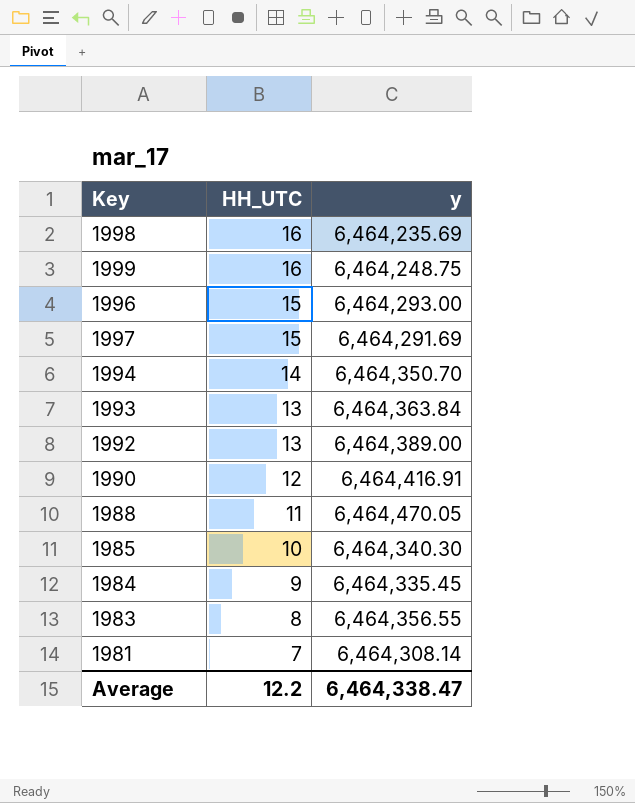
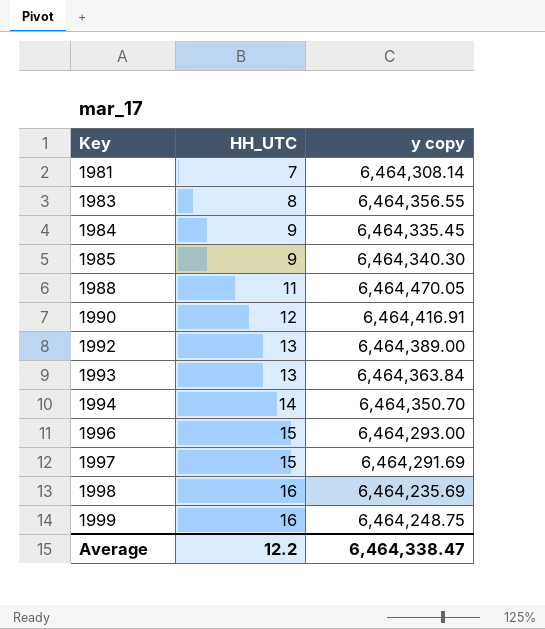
row order: HH_UTC descending -> Key ascending
column name: y -> y copy
1985 | HH_UTC: 10 -> 9

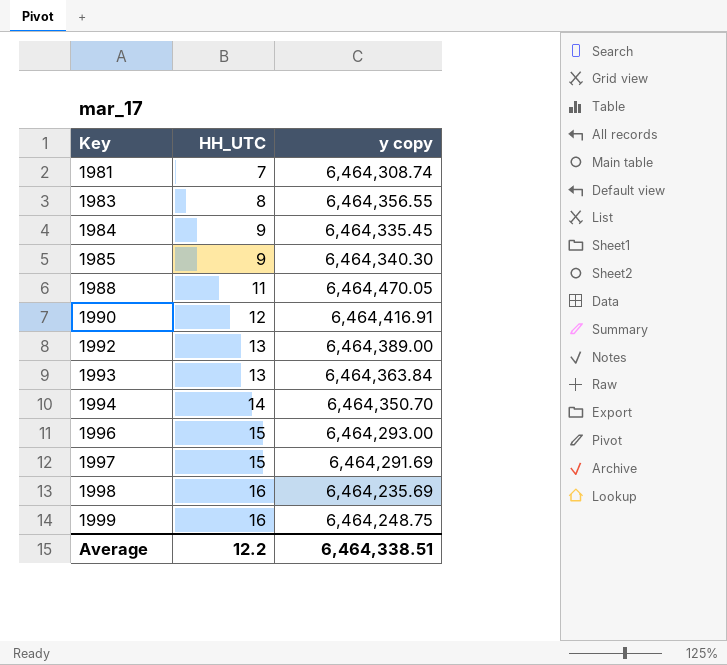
1981 | y copy: 6,464,308.14 -> 6,464,308.74
Average | y copy: 6,464,338.47 -> 6,464,338.51

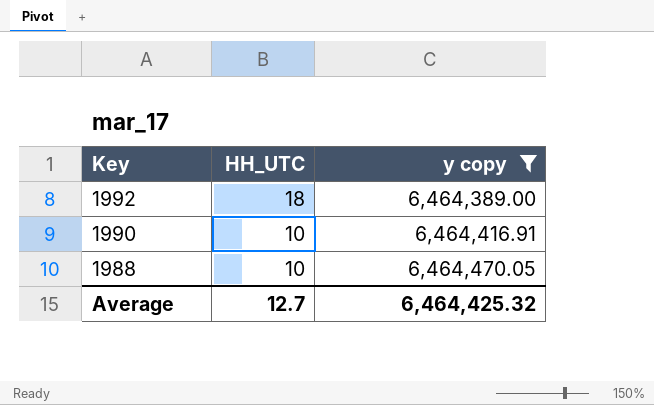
filter: none -> y copy >= 6,464,389.00
row order: Key ascending -> Key descending
1992 | HH_UTC: 13 -> 18
1990 | HH_UTC: 12 -> 10
1988 | HH_UTC: 11 -> 10
Average | HH_UTC: 12.2 -> 12.7
Average | y copy: 6,464,338.51 -> 6,464,425.32

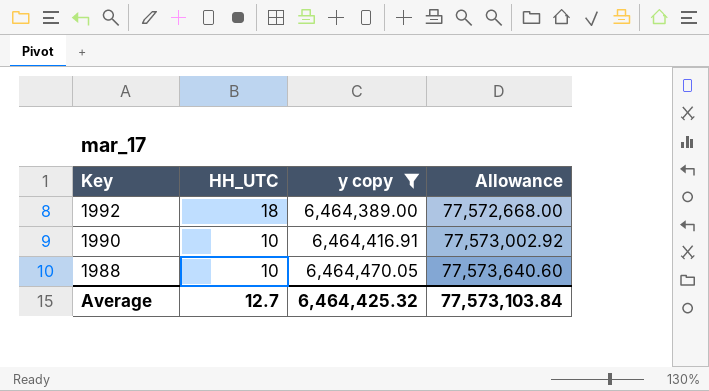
column Allowance | formula: none -> [y copy] * 12

